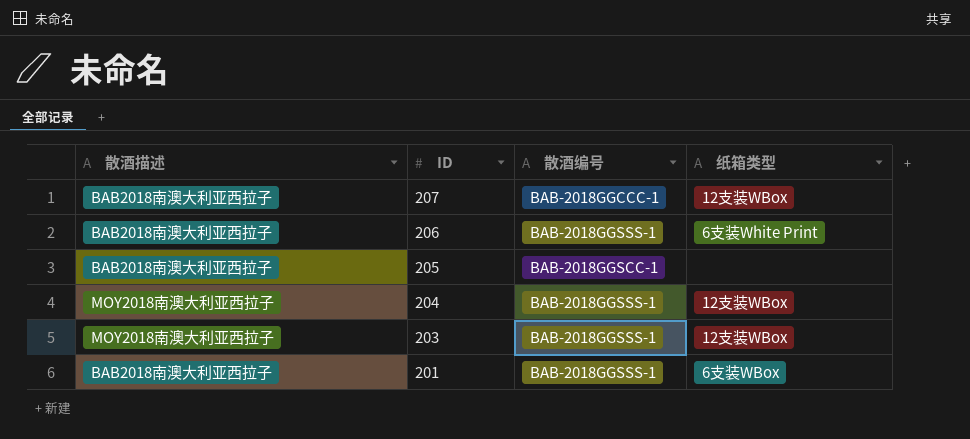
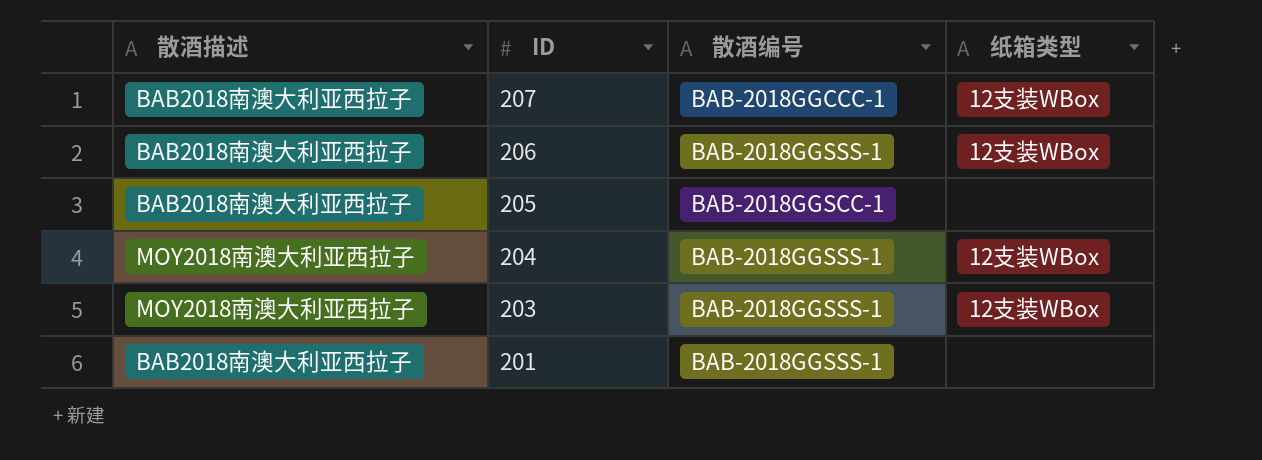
206 | 纸箱类型: 6支装White Print -> 12支装WBox
201 | 纸箱类型: 6支装WBox -> none

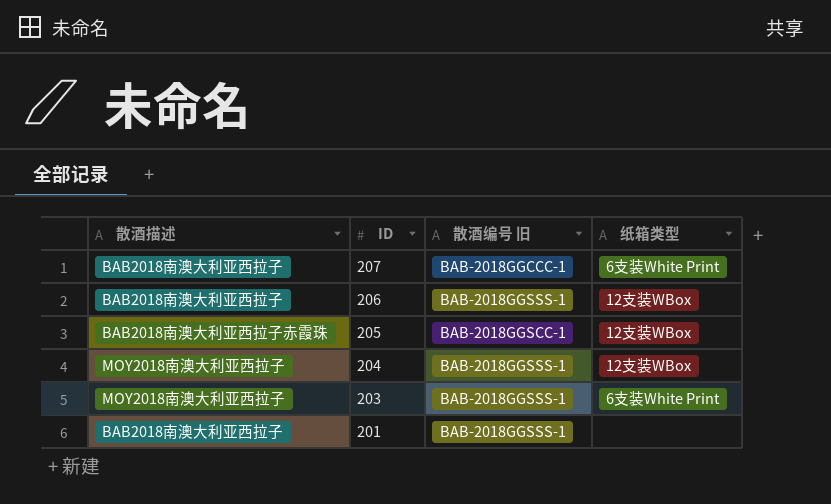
column name: 散酒编号 -> 散酒编号 旧
207 | 纸箱类型: 12支装WBox -> 6支装White Print
205 | 散酒描述: BAB2018南澳大利亚西拉子 -> BAB2018南澳大利亚西拉子赤霞珠
205 | 纸箱类型: none -> 12支装WBox
203 | 纸箱类型: 12支装WBox -> 6支装White Print

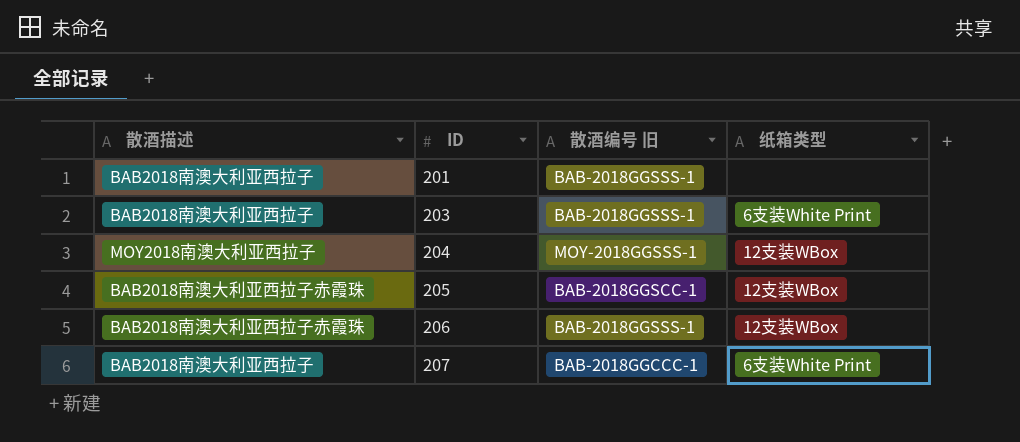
row order: ID descending -> ID ascending
203 | 散酒描述: MOY2018南澳大利亚西拉子 -> BAB2018南澳大利亚西拉子
204 | 散酒编号 旧: BAB-2018GGSSS-1 -> MOY-2018GGSSS-1
206 | 散酒描述: BAB2018南澳大利亚西拉子 -> BAB2018南澳大利亚西拉子赤霞珠

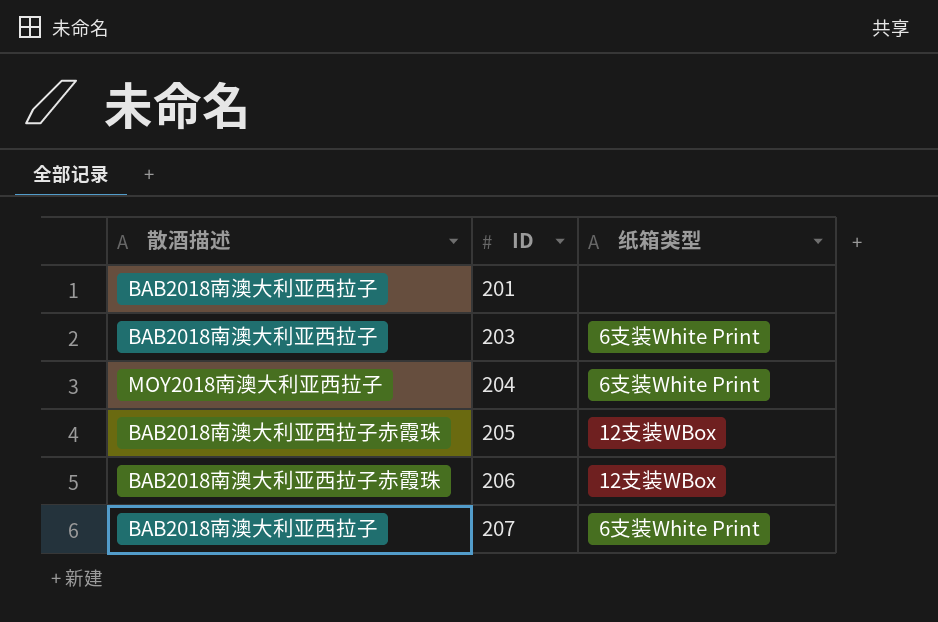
column 散酒编号 旧 | position: 3 -> none
204 | 纸箱类型: 12支装WBox -> 6支装White Print

